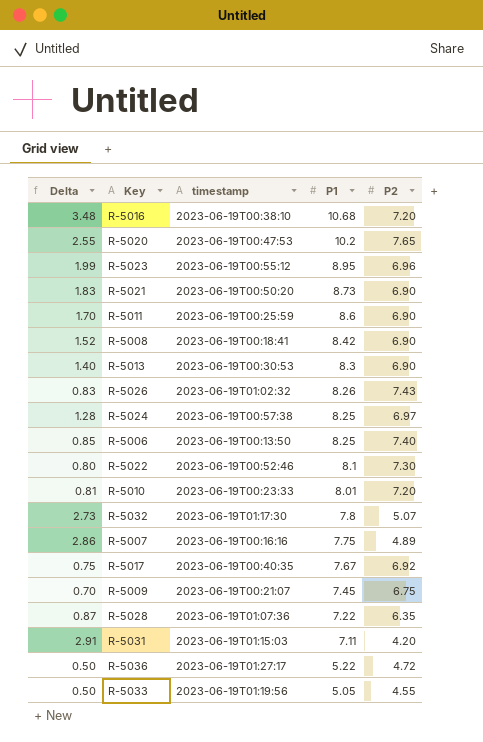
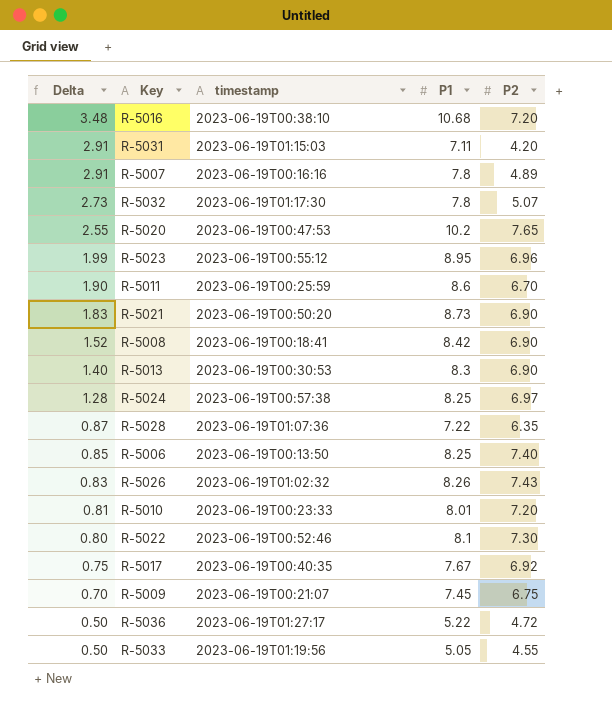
row order: P1 descending -> Delta descending
R-5007 | Delta: 2.86 -> 2.91
R-5007 | P1: 7.75 -> 7.8
R-5011 | Delta: 1.70 -> 1.90
R-5011 | P2: 6.90 -> 6.70

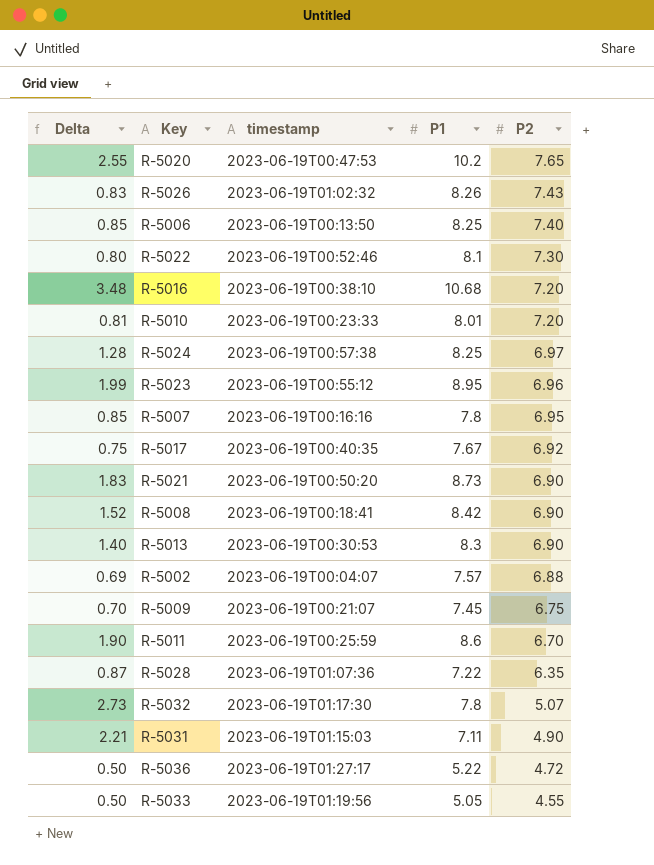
row order: Delta descending -> P2 descending
R-5007 | Delta: 2.91 -> 0.85
R-5007 | P2: 4.89 -> 6.95
row R-5002: none -> 0.69 | 2023-06-19T00:04:07 | 7.57 | 6.88
R-5031 | Delta: 2.91 -> 2.21
R-5031 | P2: 4.20 -> 4.90

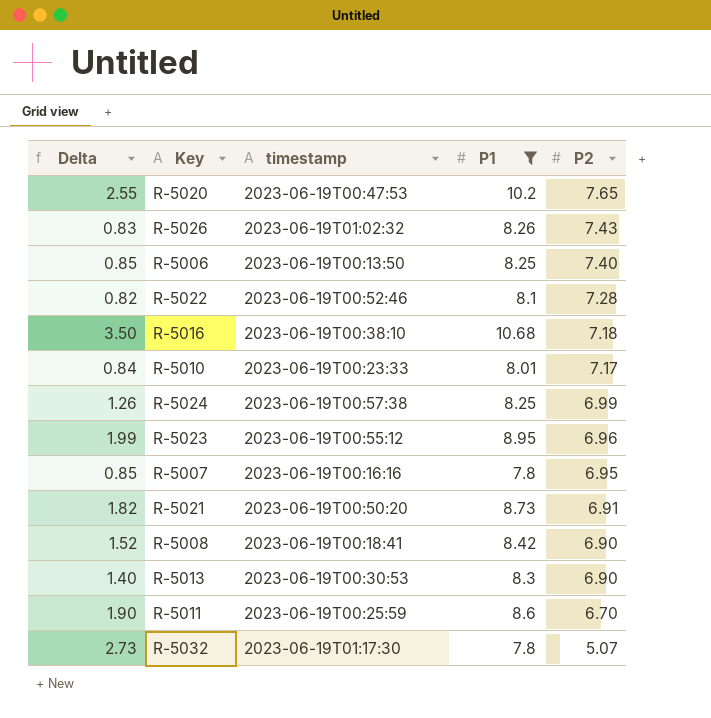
filter: none -> P1 >= 7.8
R-5022 | Delta: 0.80 -> 0.82
R-5022 | P2: 7.30 -> 7.28
R-5016 | Delta: 3.48 -> 3.50
R-5016 | P2: 7.20 -> 7.18
R-5010 | Delta: 0.81 -> 0.84
R-5010 | P2: 7.20 -> 7.17
R-5024 | Delta: 1.28 -> 1.26
R-5024 | P2: 6.97 -> 6.99
R-5021 | Delta: 1.83 -> 1.82
R-5021 | P2: 6.90 -> 6.91

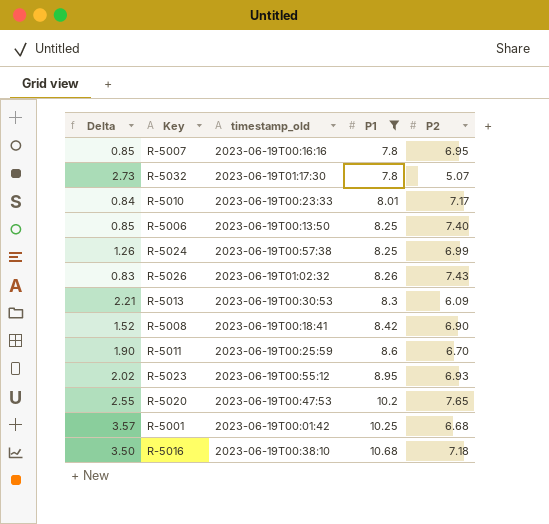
row order: P2 descending -> P1 ascending
column name: timestamp -> timestamp_old
row R-5022: 0.82 | 2023-06-19T00:52:46 | 8.1 | 7.28 -> none
row R-5021: 1.82 | 2023-06-19T00:50:20 | 8.73 | 6.91 -> none
R-5013 | Delta: 1.40 -> 2.21
R-5013 | P2: 6.90 -> 6.09
R-5023 | Delta: 1.99 -> 2.02
R-5023 | P2: 6.96 -> 6.93
row R-5001: none -> 3.57 | 2023-06-19T00:01:42 | 10.25 | 6.68

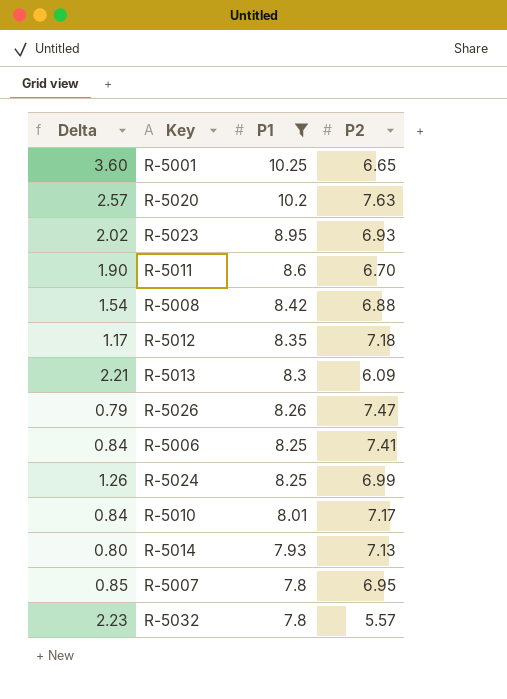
row order: P1 ascending -> P1 descending
column timestamp_old | position: 3 -> none
row R-5016: 3.50 | 2023-06-19T00:38:10 | 10.68 | 7.18 -> none
R-5001 | Delta: 3.57 -> 3.60
R-5001 | P2: 6.68 -> 6.65
R-5020 | Delta: 2.55 -> 2.57
R-5020 | P2: 7.65 -> 7.63
R-5008 | Delta: 1.52 -> 1.54
R-5008 | P2: 6.90 -> 6.88
row R-5012: none -> 1.17 | 8.35 | 7.18
R-5026 | Delta: 0.83 -> 0.79
R-5026 | P2: 7.43 -> 7.47
R-5006 | Delta: 0.85 -> 0.84
R-5006 | P2: 7.40 -> 7.41
row R-5014: none -> 0.80 | 7.93 | 7.13
R-5032 | Delta: 2.73 -> 2.23
R-5032 | P2: 5.07 -> 5.57

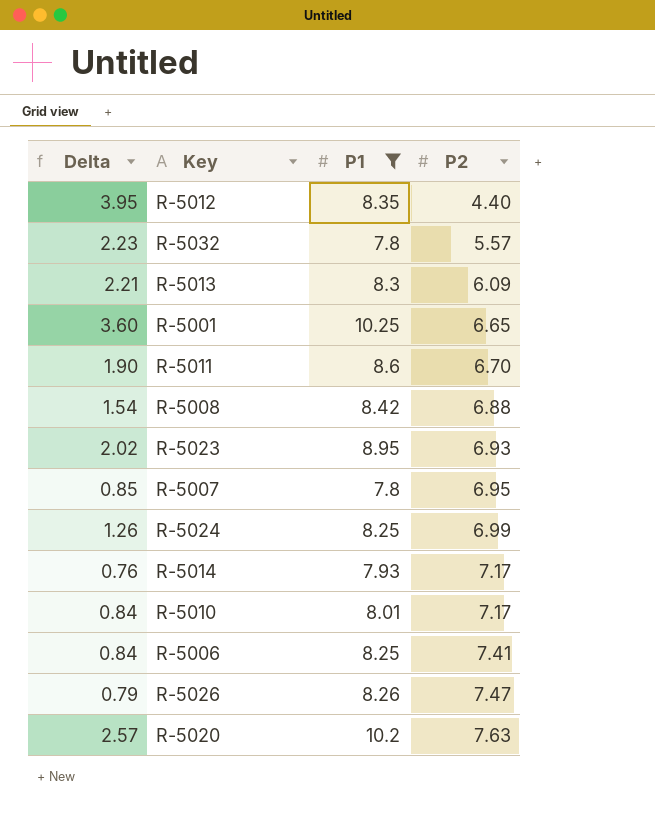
row order: P1 descending -> P2 ascending
R-5012 | Delta: 1.17 -> 3.95
R-5012 | P2: 7.18 -> 4.40
R-5014 | Delta: 0.80 -> 0.76
R-5014 | P2: 7.13 -> 7.17

